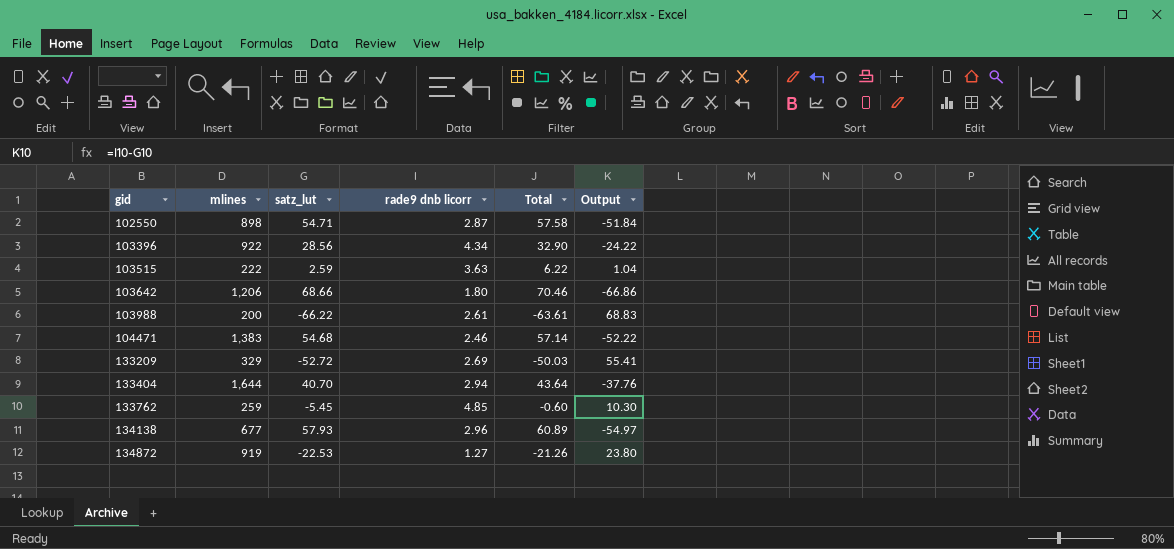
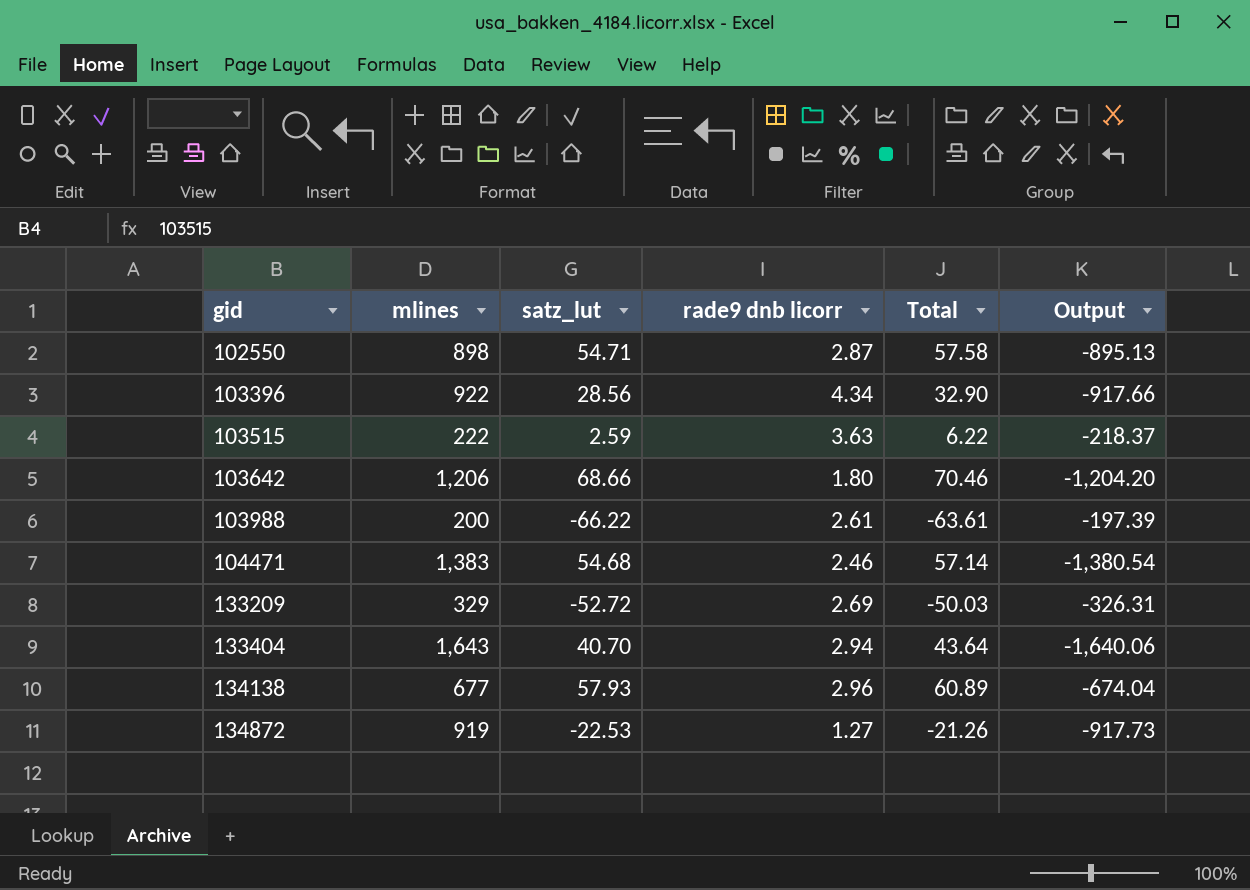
column Output | formula: [rade9 dnb licorr] - [satz_lut] -> [rade9 dnb licorr] - [mlines]
row 133762: 259 | -5.45 | 4.85 | -0.60 | 10.30 -> none
133404 | mlines: 1,644 -> 1,643

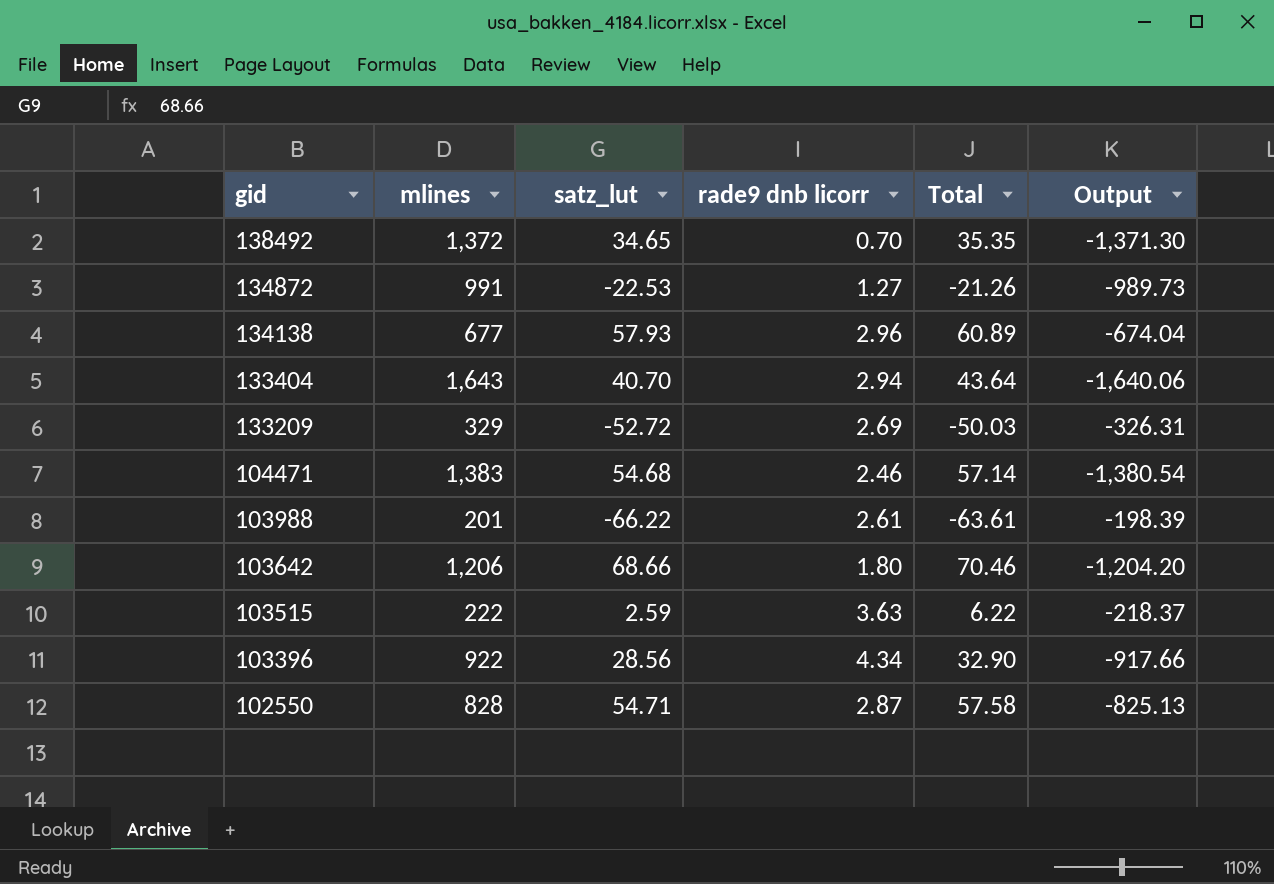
row order: gid ascending -> gid descending
row 138492: none -> 1,372 | 34.65 | 0.70 | 35.35 | -1,371.30
134872 | mlines: 919 -> 991
134872 | Output: -917.73 -> -989.73
103988 | mlines: 200 -> 201
103988 | Output: -197.39 -> -198.39
102550 | mlines: 898 -> 828
102550 | Output: -895.13 -> -825.13

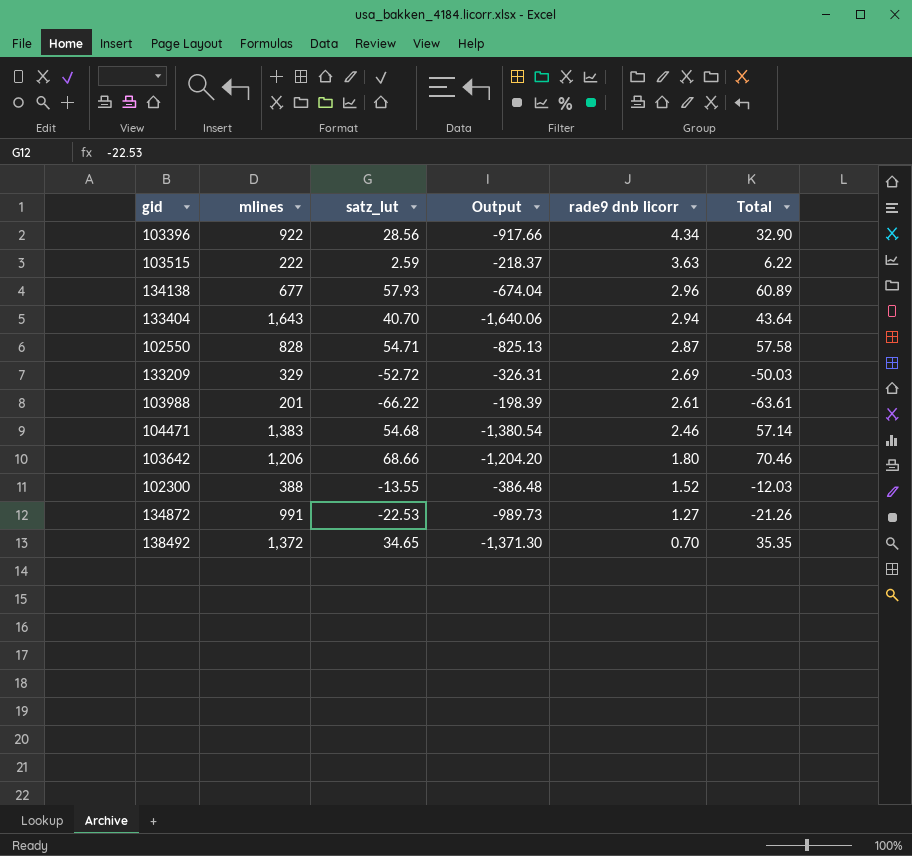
row order: gid descending -> rade9 dnb licorr descending
column Output | position: 6 -> 4
row 102300: none -> 388 | -13.55 | -386.48 | 1.52 | -12.03

